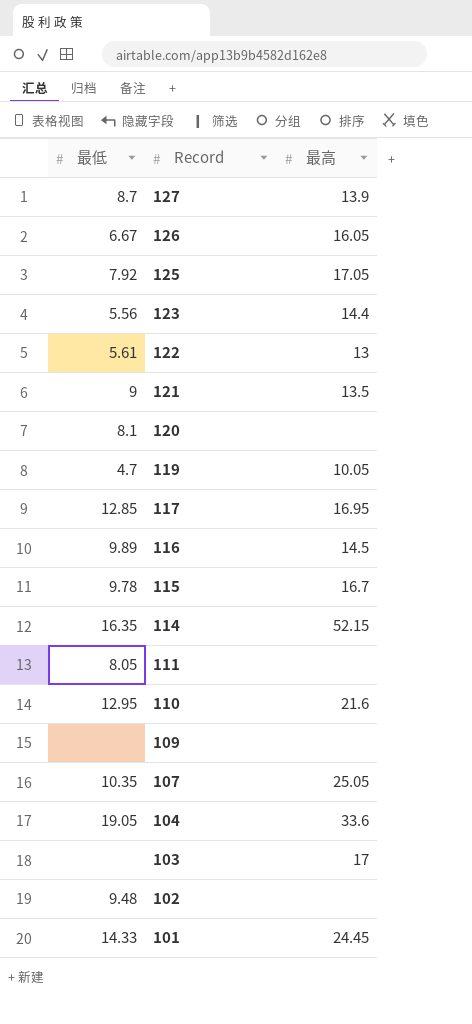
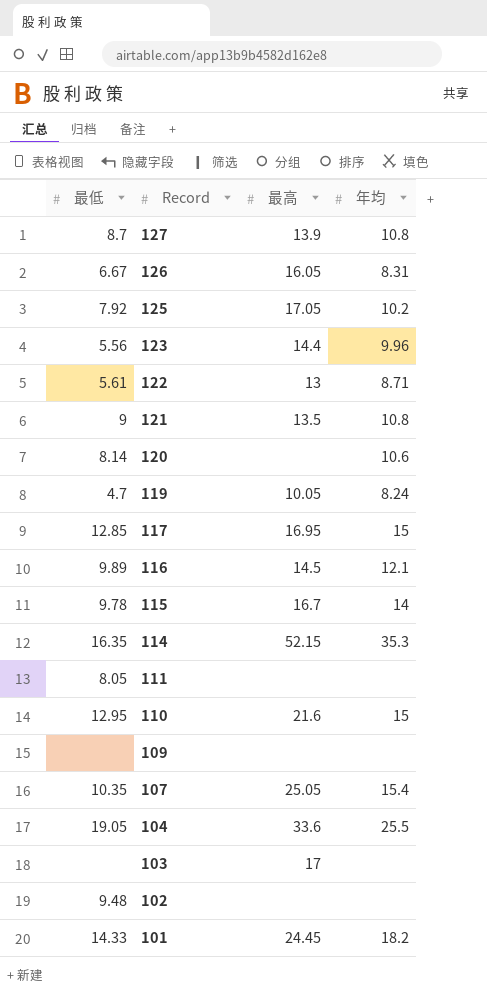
column 年均 | position: none -> 4
120 | 最低: 8.1 -> 8.14

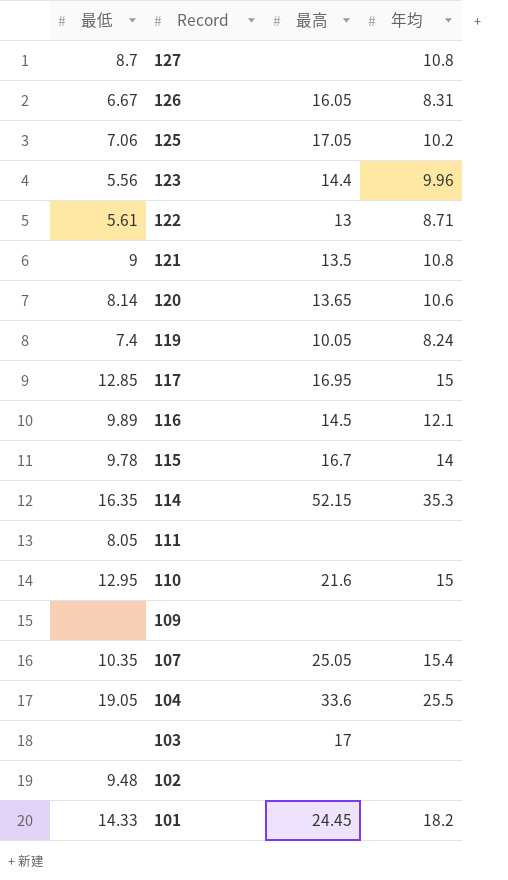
127 | 最高: 13.9 -> none
125 | 最低: 7.92 -> 7.06
120 | 最高: none -> 13.65
119 | 最低: 4.7 -> 7.4

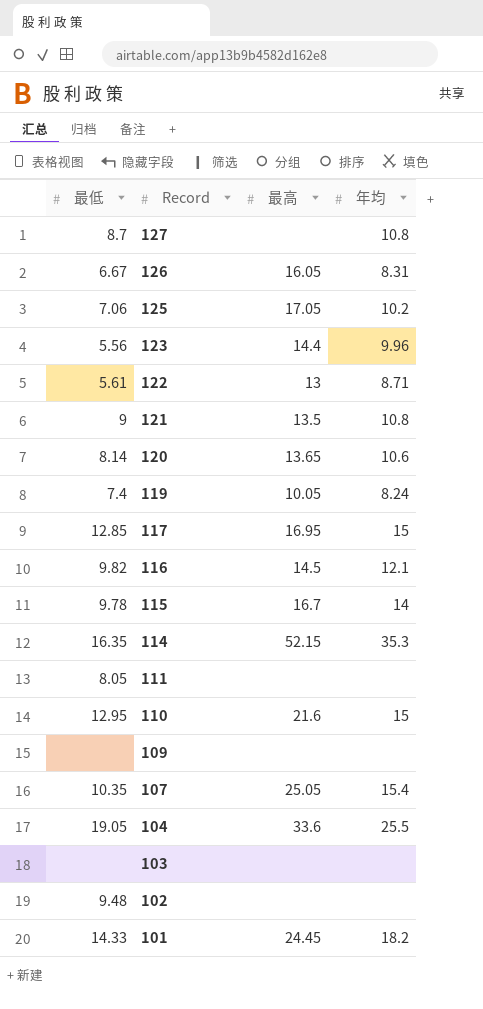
116 | 最低: 9.89 -> 9.82
103 | 最高: 17 -> none

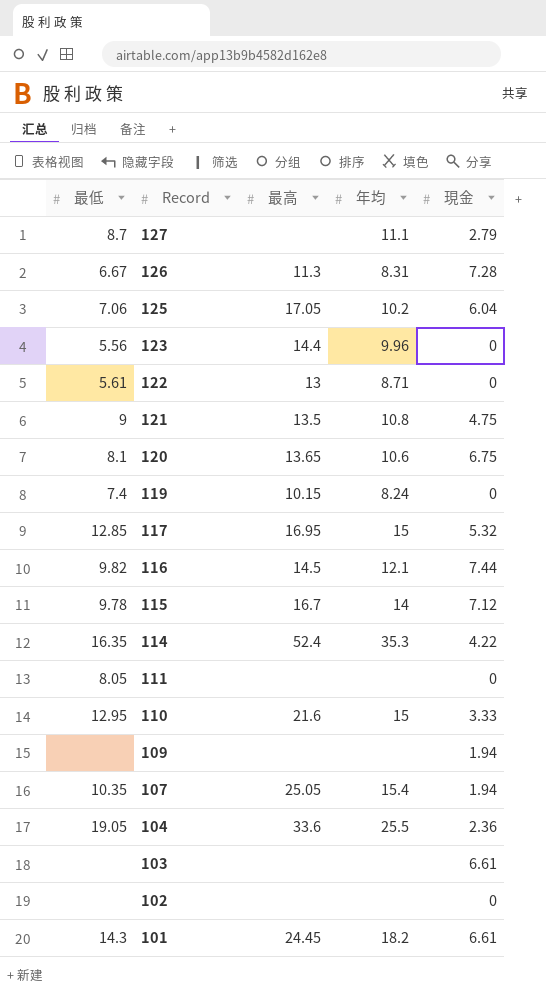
column 現金 | position: none -> 5
127 | 年均: 10.8 -> 11.1
126 | 最高: 16.05 -> 11.3
120 | 最低: 8.14 -> 8.1
119 | 最高: 10.05 -> 10.15
114 | 最高: 52.15 -> 52.4
102 | 最低: 9.48 -> none
101 | 最低: 14.33 -> 14.3

